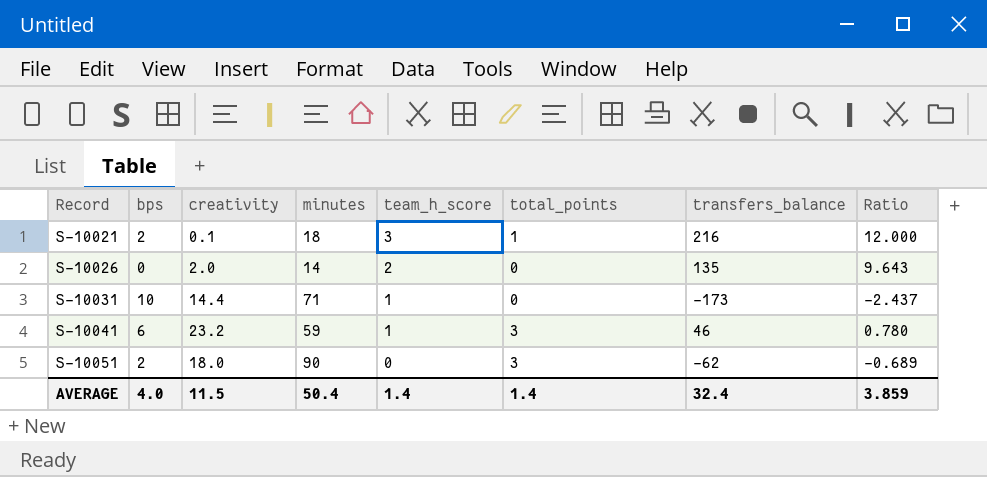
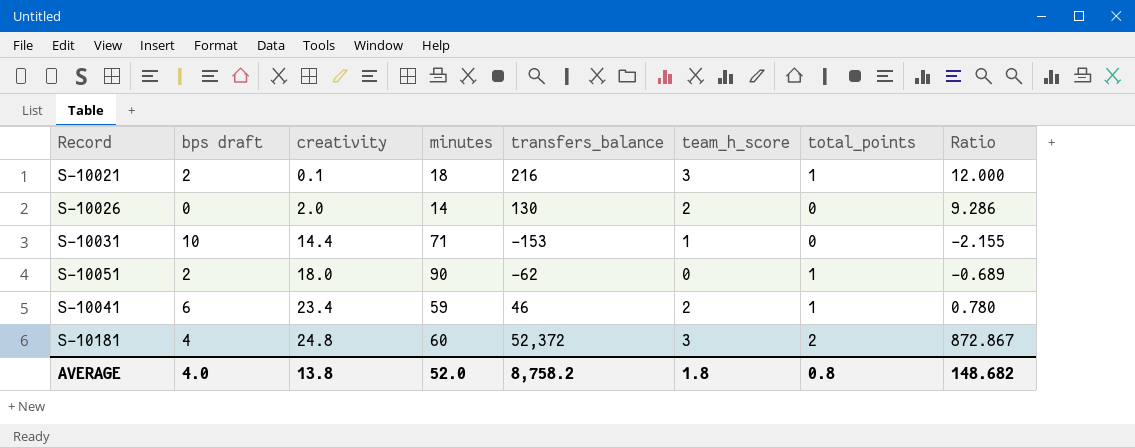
row order: Record ascending -> creativity ascending
column name: bps -> bps draft
column transfers_balance | position: 7 -> 5
S-10026 | transfers_balance: 135 -> 130
S-10026 | Ratio: 9.643 -> 9.286
S-10031 | transfers_balance: -173 -> -153
S-10031 | Ratio: -2.437 -> -2.155
S-10051 | total_points: 3 -> 1
S-10041 | creativity: 23.2 -> 23.4
S-10041 | team_h_score: 1 -> 2
S-10041 | total_points: 3 -> 1
row S-10181: none -> 4 | 24.8 | 60 | 52,372 | 3 | 2 | 872.867
AVERAGE | creativity: 11.5 -> 13.8
AVERAGE | minutes: 50.4 -> 52.0
AVERAGE | transfers_balance: 32.4 -> 8,758.2
AVERAGE | team_h_score: 1.4 -> 1.8
AVERAGE | total_points: 1.4 -> 0.8
AVERAGE | Ratio: 3.859 -> 148.682

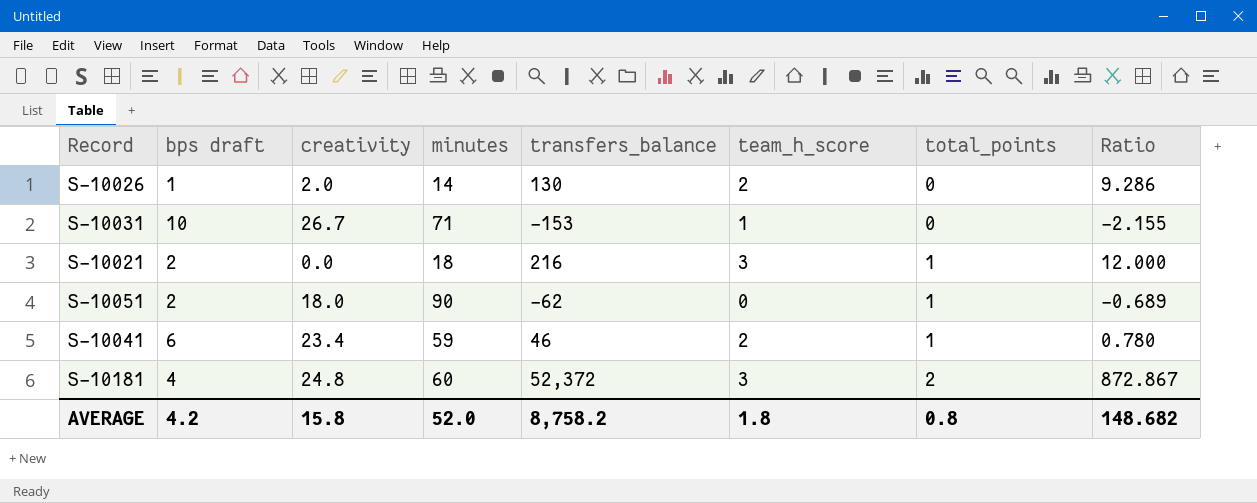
row order: creativity ascending -> total_points ascending
S-10026 | bps draft: 0 -> 1
S-10031 | creativity: 14.4 -> 26.7
S-10021 | creativity: 0.1 -> 0.0
AVERAGE | bps draft: 4.0 -> 4.2
AVERAGE | creativity: 13.8 -> 15.8

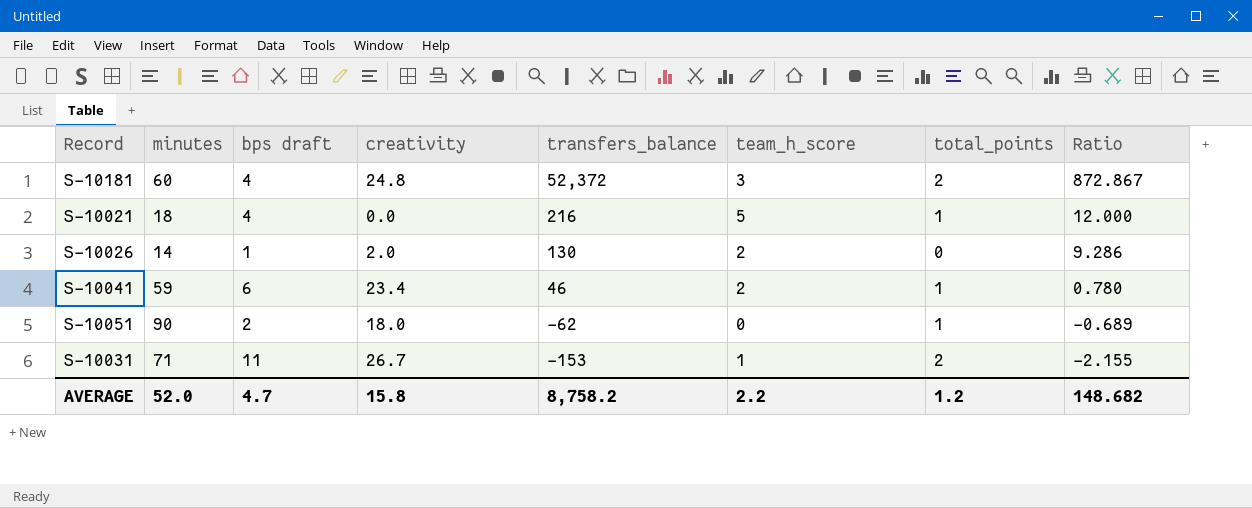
row order: total_points ascending -> transfers_balance descending
column minutes | position: 4 -> 2
S-10021 | bps draft: 2 -> 4
S-10021 | team_h_score: 3 -> 5
S-10031 | bps draft: 10 -> 11
S-10031 | total_points: 0 -> 2
AVERAGE | bps draft: 4.2 -> 4.7
AVERAGE | team_h_score: 1.8 -> 2.2
AVERAGE | total_points: 0.8 -> 1.2

